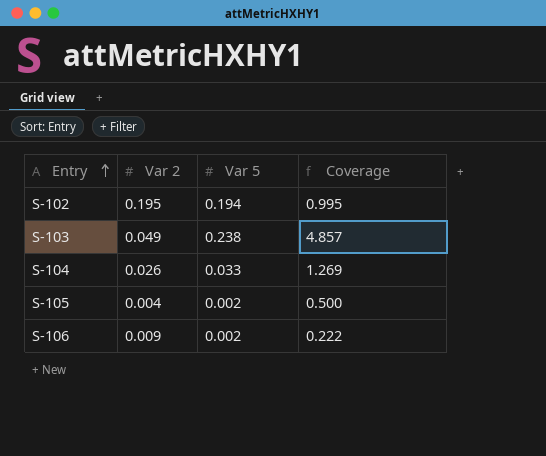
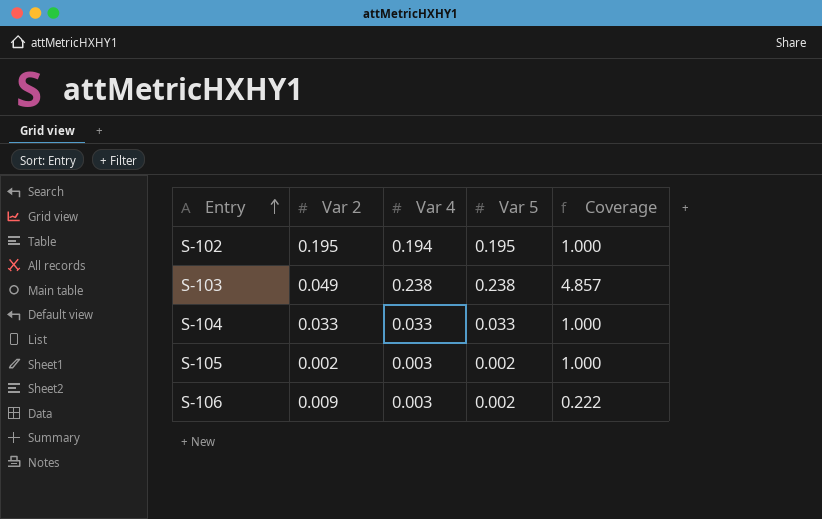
column Var 4 | position: none -> 3
S-102 | Var 5: 0.194 -> 0.195
S-102 | Coverage: 0.995 -> 1.000
S-104 | Var 2: 0.026 -> 0.033
S-104 | Coverage: 1.269 -> 1.000
S-105 | Var 2: 0.004 -> 0.002
S-105 | Coverage: 0.500 -> 1.000

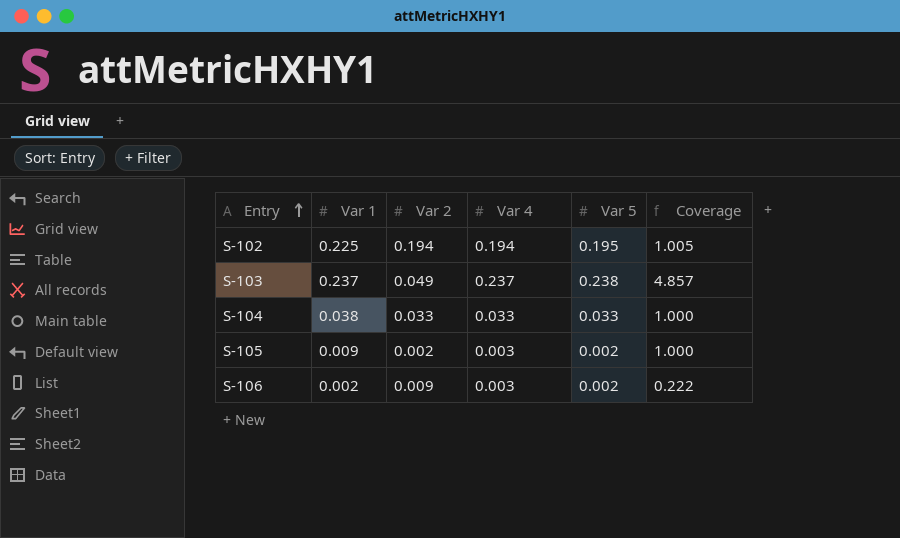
column Var 1 | position: none -> 2
S-102 | Var 2: 0.195 -> 0.194
S-102 | Coverage: 1.000 -> 1.005
S-103 | Var 4: 0.238 -> 0.237

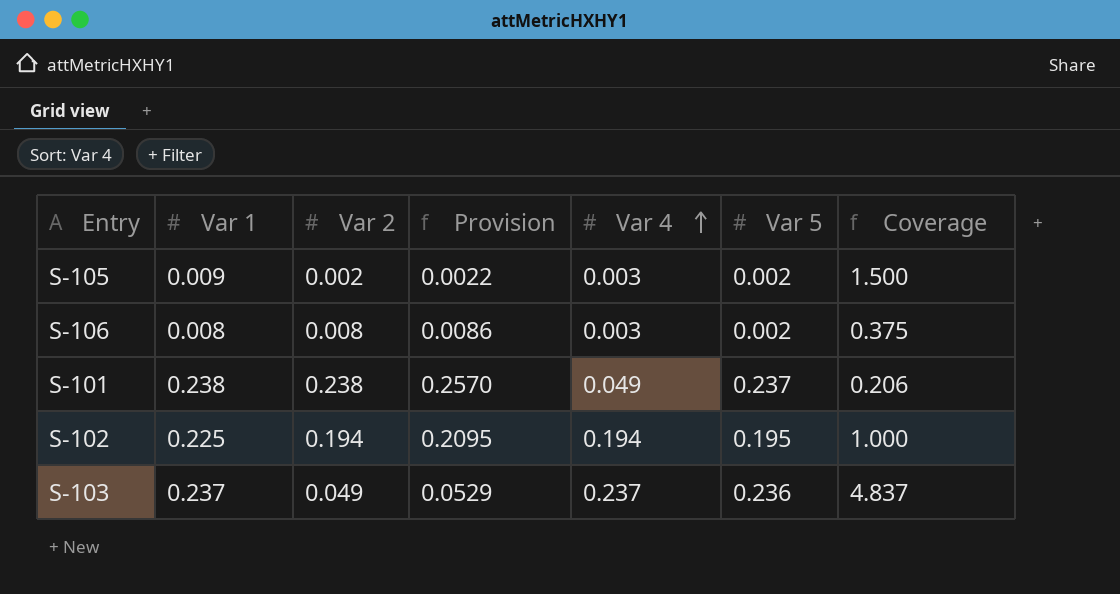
row order: Entry ascending -> Var 4 ascending
column Provision | formula: none -> [Var 2] * 1.08
column Coverage | formula: [Var 5] / [Var 2] -> [Var 4] / [Var 2]
row S-104: 0.038 | 0.033 | 0.033 | 0.033 | 1.000 -> none
S-106 | Var 1: 0.002 -> 0.008
S-106 | Var 2: 0.009 -> 0.008
row S-101: none -> 0.238 | 0.238 | 0.2570 | 0.049 | 0.237 | 0.206
S-103 | Var 5: 0.238 -> 0.236

